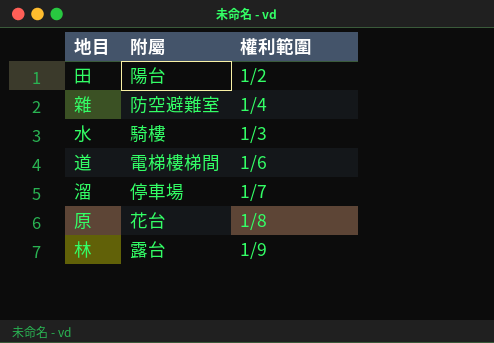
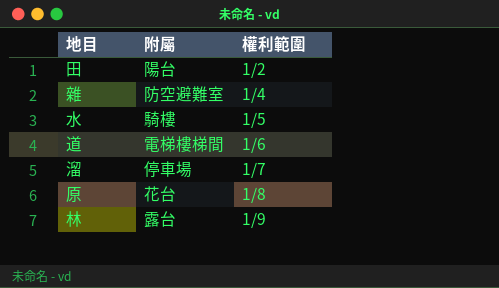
水 | 權利範圍: 1/3 -> 1/5

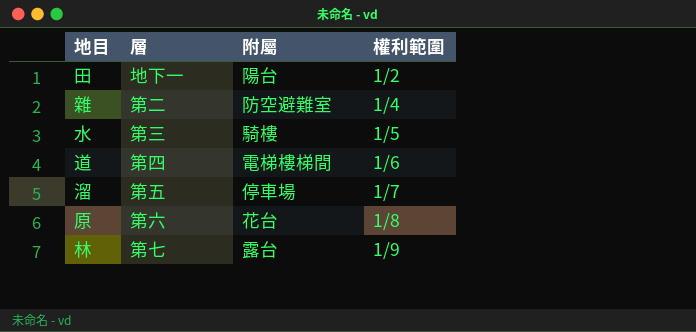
column 層 | position: none -> 2

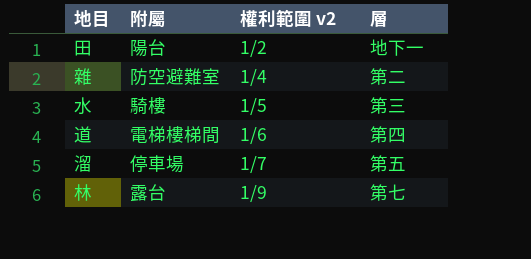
column name: 權利範圍 -> 權利範圍 v2
column 層 | position: 2 -> 4
row 原: 第六 | 花台 | 1/8 -> none

